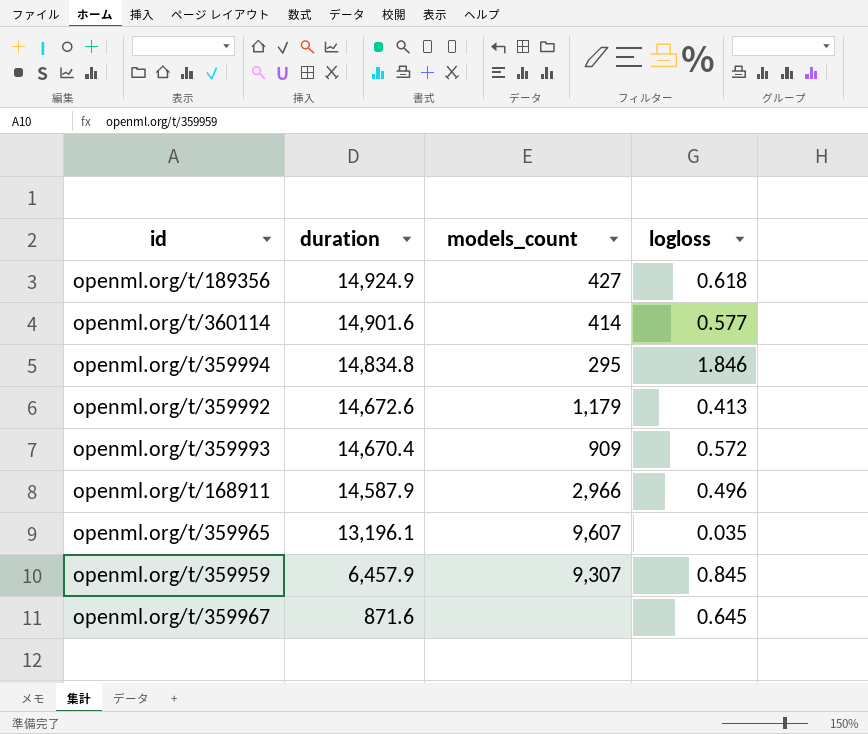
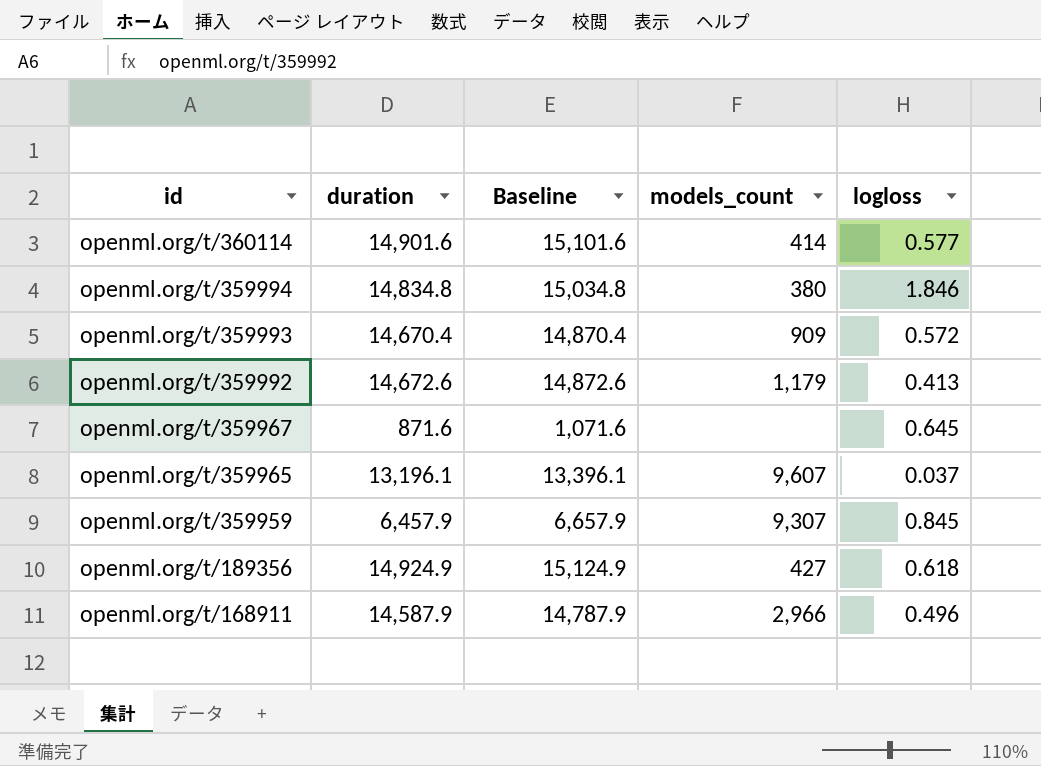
row order: duration descending -> id descending
column Baseline | formula: none -> [duration] + 200
openml.org/t/359994 | models_count: 295 -> 380
openml.org/t/359965 | logloss: 0.035 -> 0.037

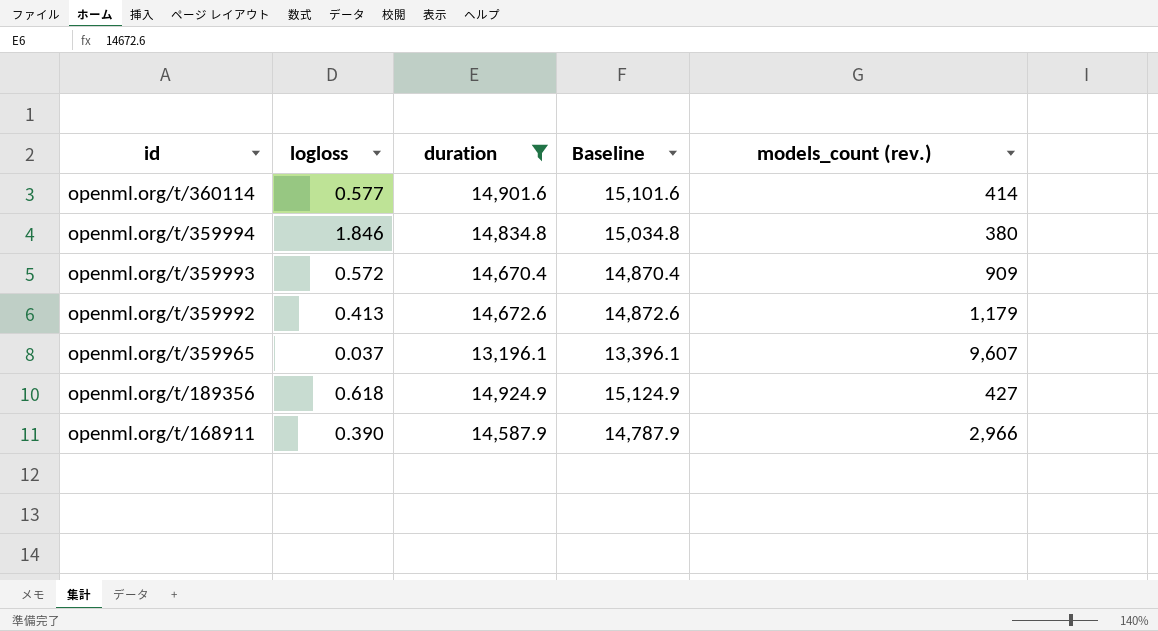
filter: none -> duration >= 13,196.1
column logloss | position: 5 -> 2
column name: models_count -> models_count (rev.)
openml.org/t/168911 | logloss: 0.496 -> 0.390

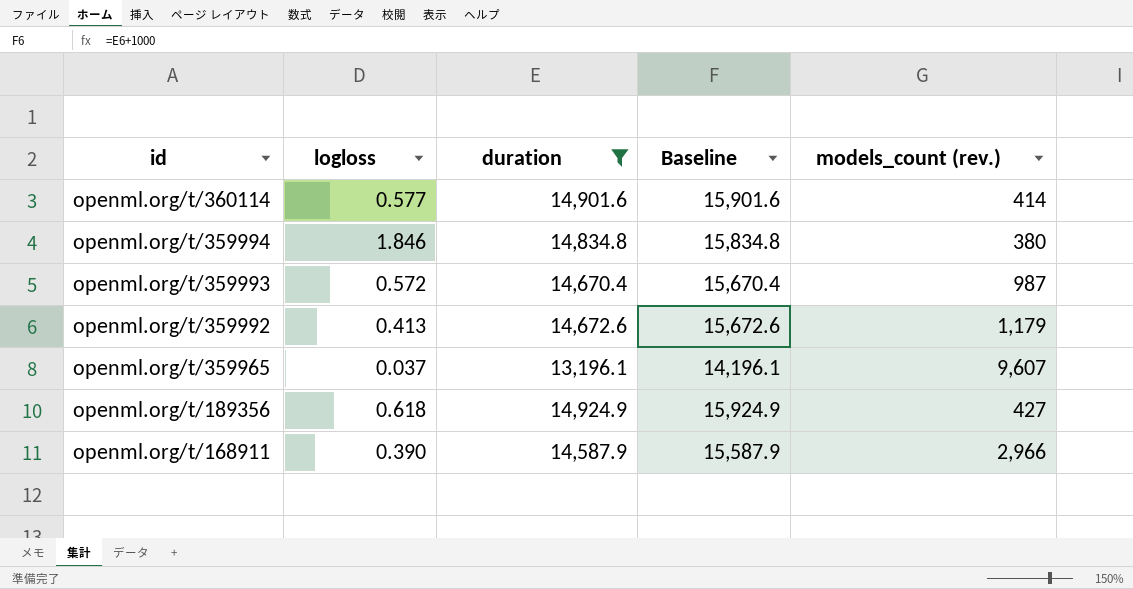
column Baseline | formula: [duration] + 200 -> [duration] + 1000
openml.org/t/359993 | models_count (rev.): 909 -> 987

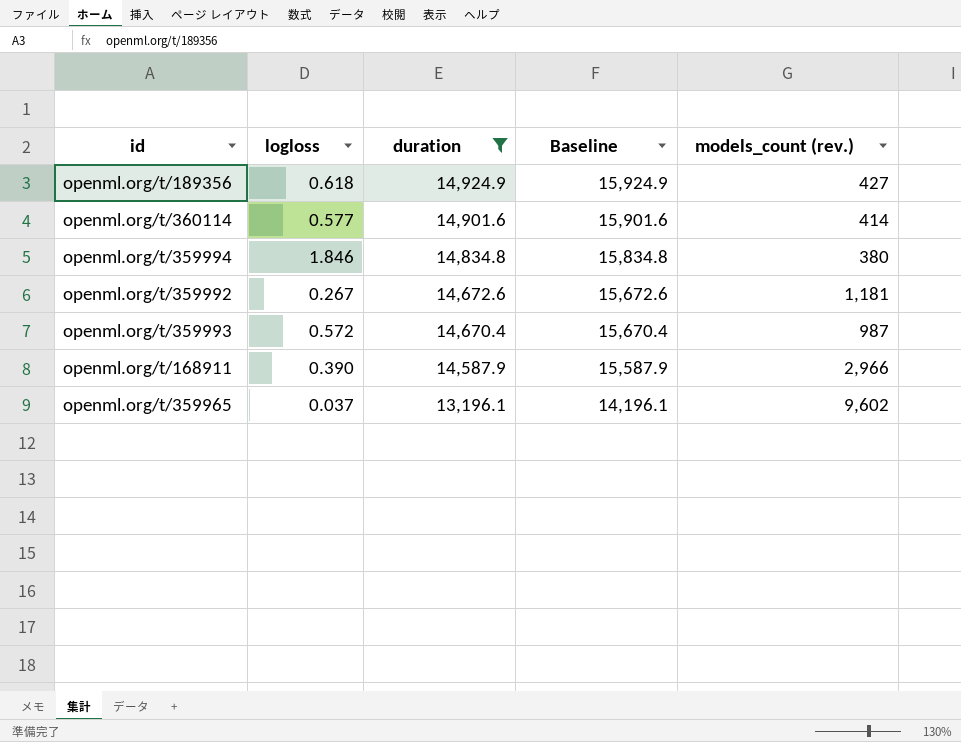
row order: id descending -> duration descending
openml.org/t/359992 | logloss: 0.413 -> 0.267
openml.org/t/359992 | models_count (rev.): 1,179 -> 1,181
openml.org/t/359965 | models_count (rev.): 9,607 -> 9,602

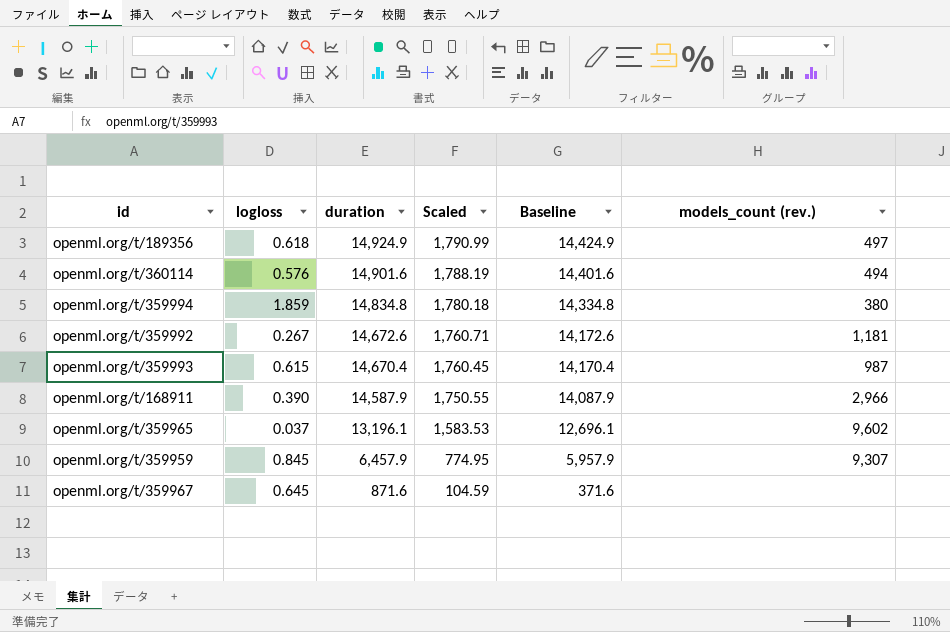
filter: duration >= 13,196.1 -> none
column Scaled | formula: none -> [duration] * 0.12
column Baseline | formula: [duration] + 1000 -> [duration] - 500
openml.org/t/189356 | models_count (rev.): 427 -> 497
openml.org/t/360114 | logloss: 0.577 -> 0.576
openml.org/t/360114 | models_count (rev.): 414 -> 494
openml.org/t/359994 | logloss: 1.846 -> 1.859
openml.org/t/359993 | logloss: 0.572 -> 0.615

